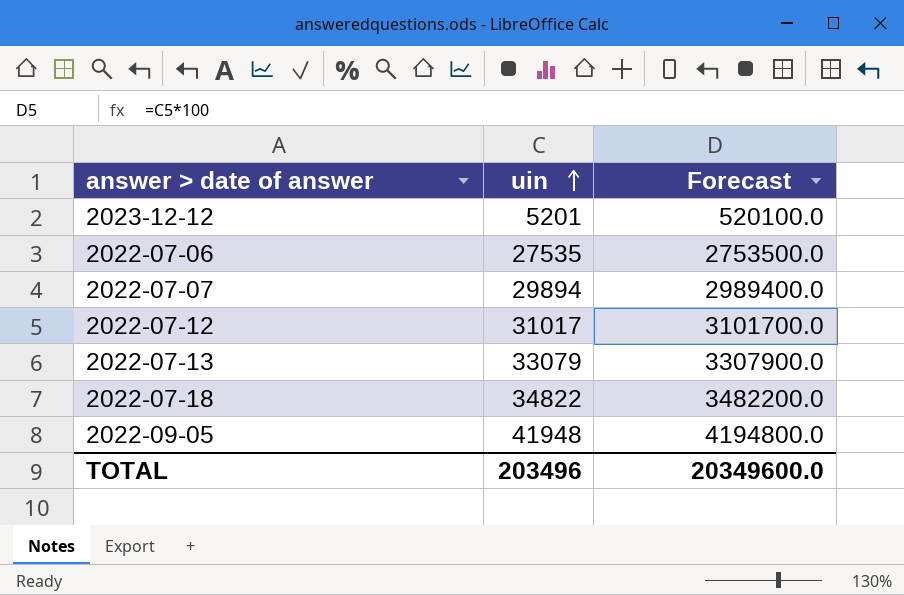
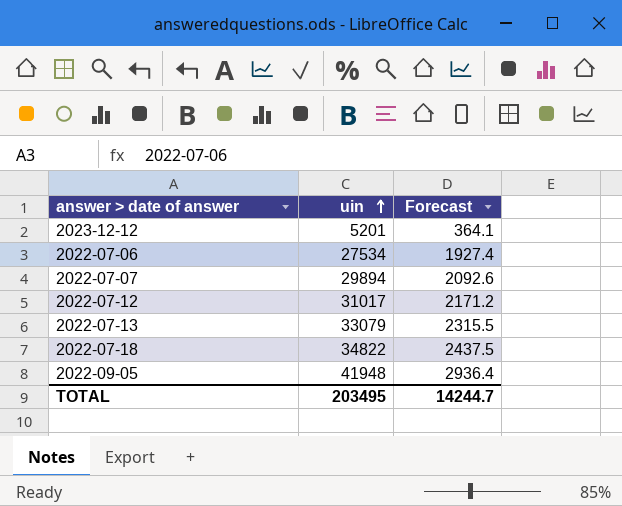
column Forecast | formula: [uin] * 100 -> [uin] * 0.07
2022-07-06 | uin: 27535 -> 27534
TOTAL | uin: 203496 -> 203495
TOTAL | Forecast: 20349600.0 -> 14244.7

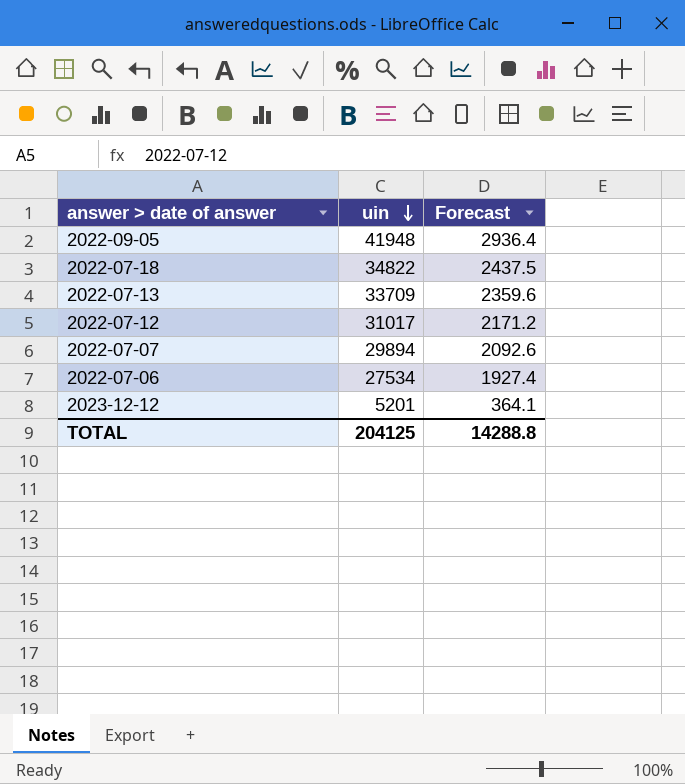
row order: uin ascending -> uin descending
2022-07-13 | uin: 33079 -> 33709
2022-07-13 | Forecast: 2315.5 -> 2359.6
TOTAL | uin: 203495 -> 204125
TOTAL | Forecast: 14244.7 -> 14288.8

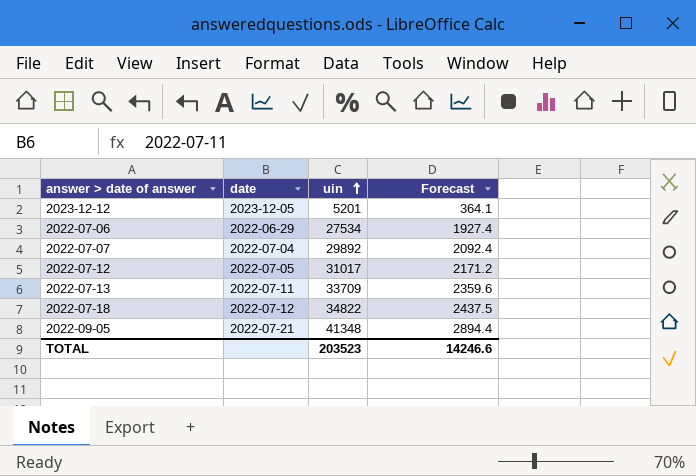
row order: uin descending -> uin ascending
column date | position: none -> 2
2022-07-07 | uin: 29894 -> 29892
2022-07-07 | Forecast: 2092.6 -> 2092.4
2022-09-05 | uin: 41948 -> 41348
2022-09-05 | Forecast: 2936.4 -> 2894.4
TOTAL | uin: 204125 -> 203523
TOTAL | Forecast: 14288.8 -> 14246.6

